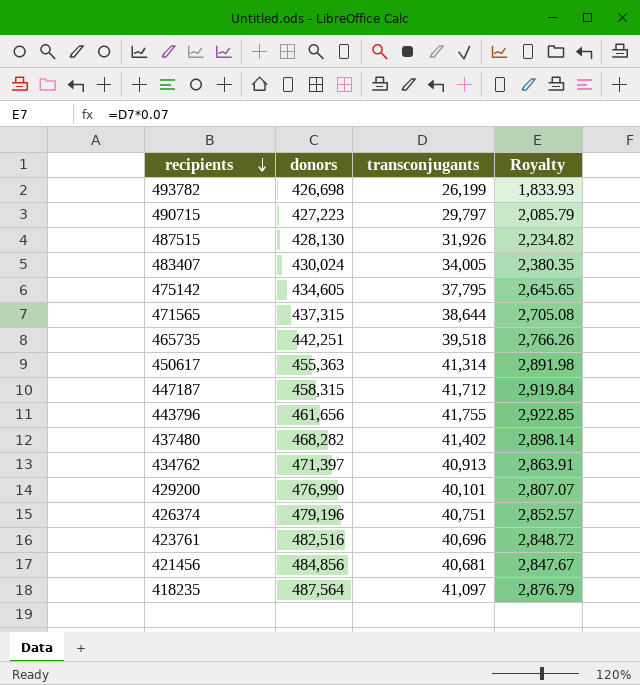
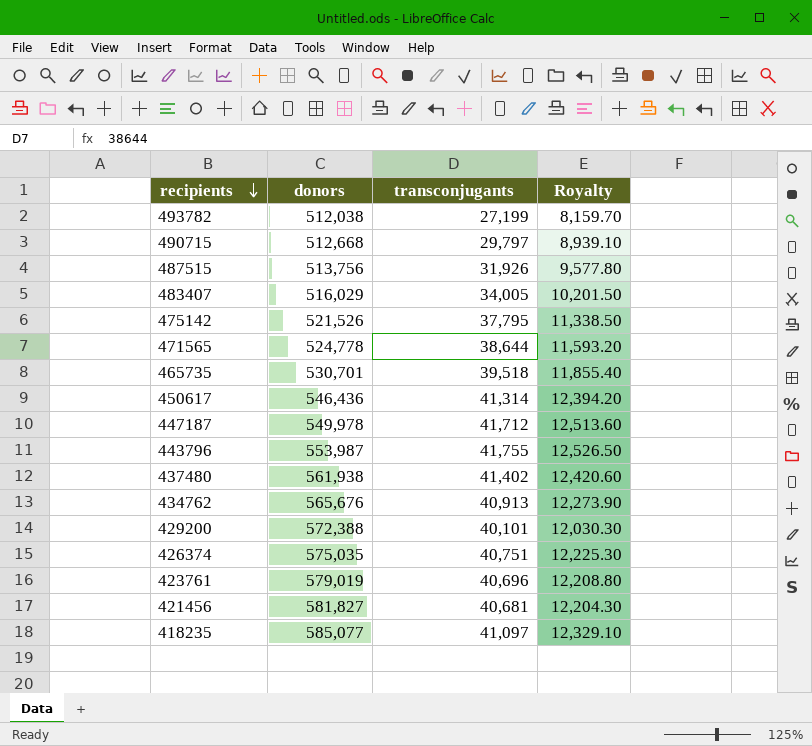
column Royalty | formula: [transconjugants] * 0.07 -> [transconjugants] * 0.3
493782 | donors: 426,698 -> 512,038
493782 | transconjugants: 26,199 -> 27,199
490715 | donors: 427,223 -> 512,668
487515 | donors: 428,130 -> 513,756
483407 | donors: 430,024 -> 516,029
475142 | donors: 434,605 -> 521,526
471565 | donors: 437,315 -> 524,778
465735 | donors: 442,251 -> 530,701
450617 | donors: 455,363 -> 546,436
447187 | donors: 458,315 -> 549,978
443796 | donors: 461,656 -> 553,987
437480 | donors: 468,282 -> 561,938
434762 | donors: 471,397 -> 565,676
429200 | donors: 476,990 -> 572,388
426374 | donors: 479,196 -> 575,035
423761 | donors: 482,516 -> 579,019
421456 | donors: 484,856 -> 581,827
418235 | donors: 487,564 -> 585,077

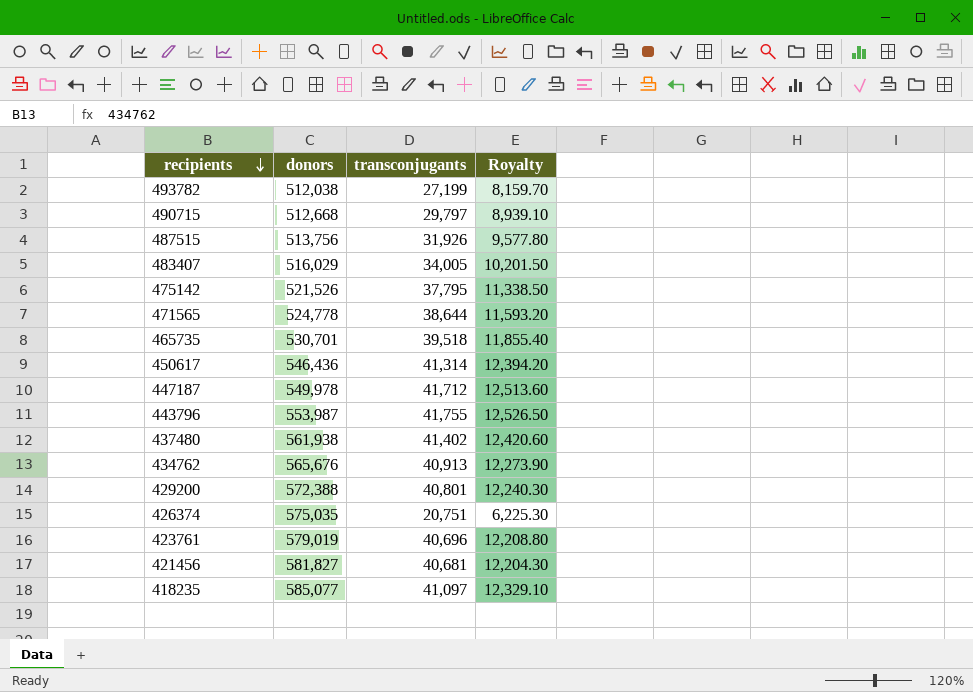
429200 | transconjugants: 40,101 -> 40,801
429200 | Royalty: 12,030.30 -> 12,240.30
426374 | transconjugants: 40,751 -> 20,751
426374 | Royalty: 12,225.30 -> 6,225.30

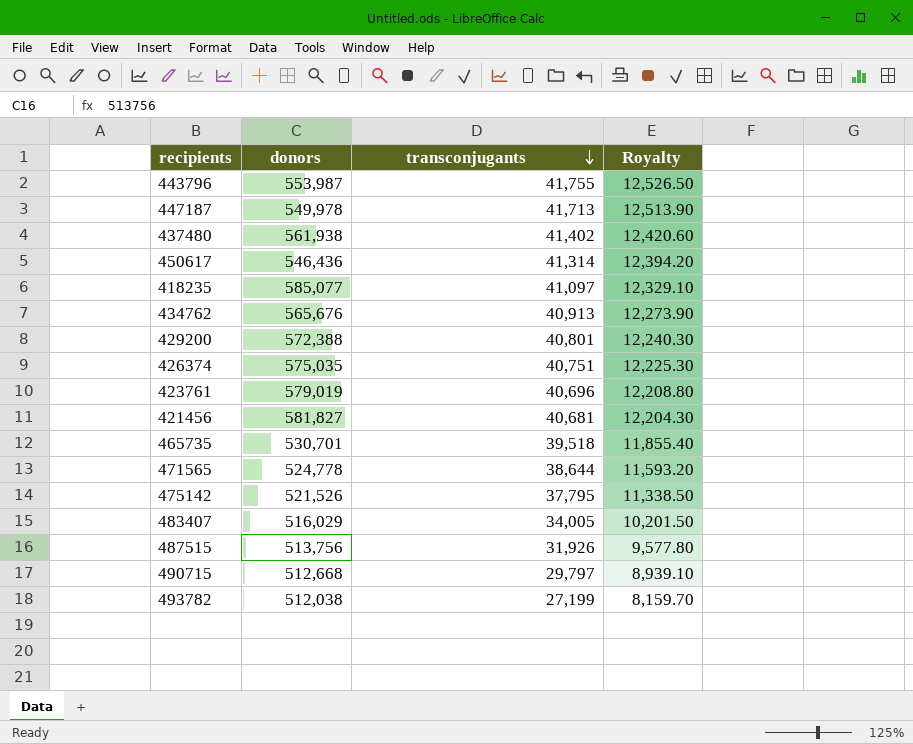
row order: recipients descending -> transconjugants descending
447187 | transconjugants: 41,712 -> 41,713
447187 | Royalty: 12,513.60 -> 12,513.90
426374 | transconjugants: 20,751 -> 40,751
426374 | Royalty: 6,225.30 -> 12,225.30

